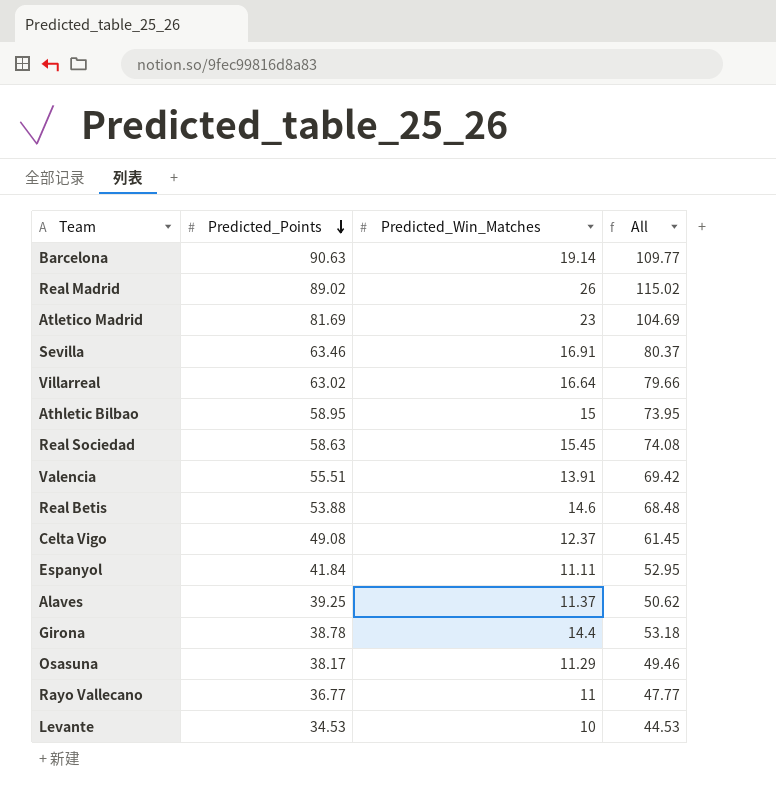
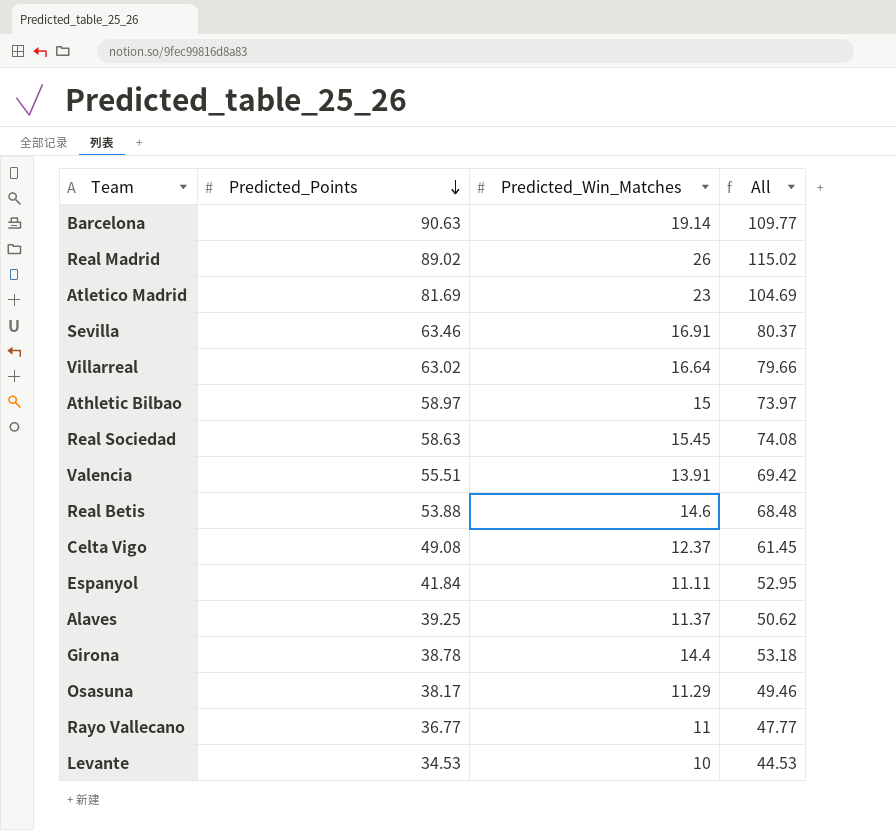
Athletic Bilbao | Predicted_Points: 58.95 -> 58.97
Athletic Bilbao | All: 73.95 -> 73.97

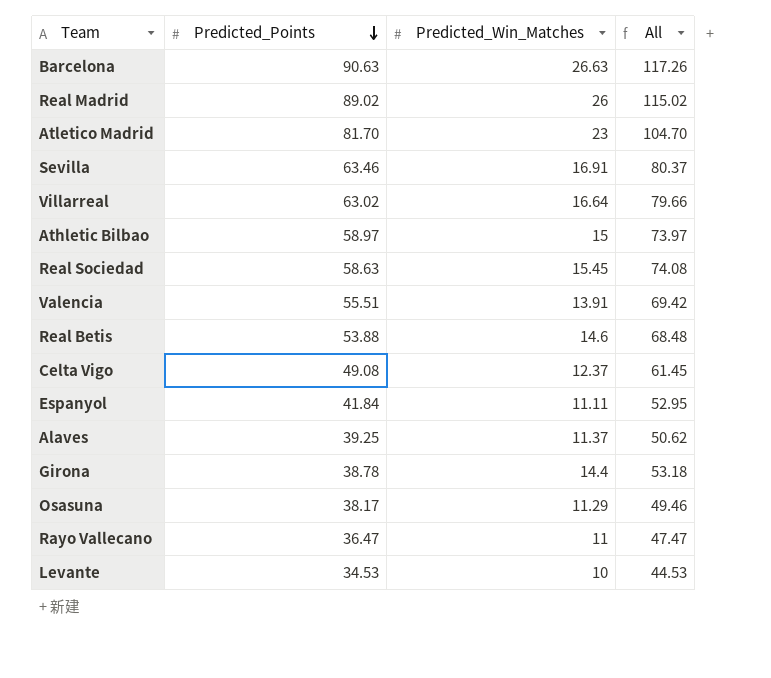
Barcelona | Predicted_Win_Matches: 19.14 -> 26.63
Barcelona | All: 109.77 -> 117.26
Atletico Madrid | Predicted_Points: 81.69 -> 81.70
Atletico Madrid | All: 104.69 -> 104.70
Rayo Vallecano | Predicted_Points: 36.77 -> 36.47
Rayo Vallecano | All: 47.77 -> 47.47

